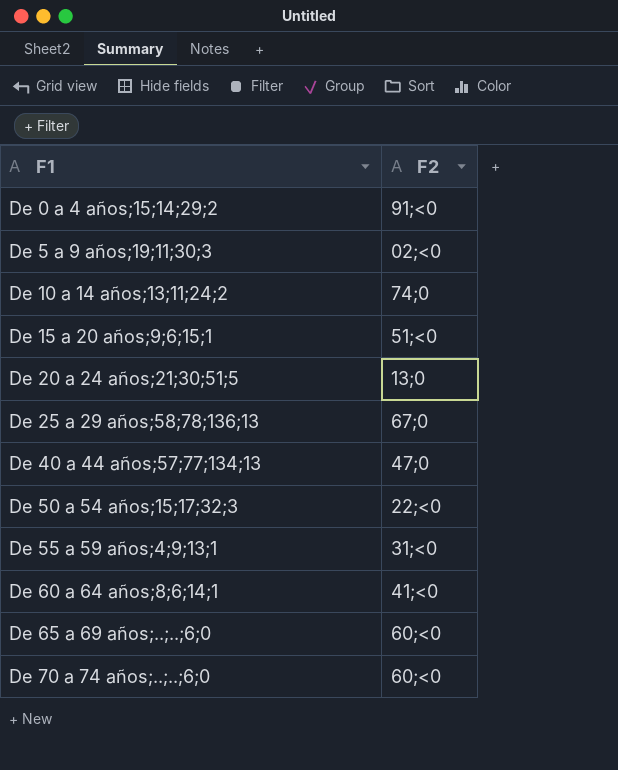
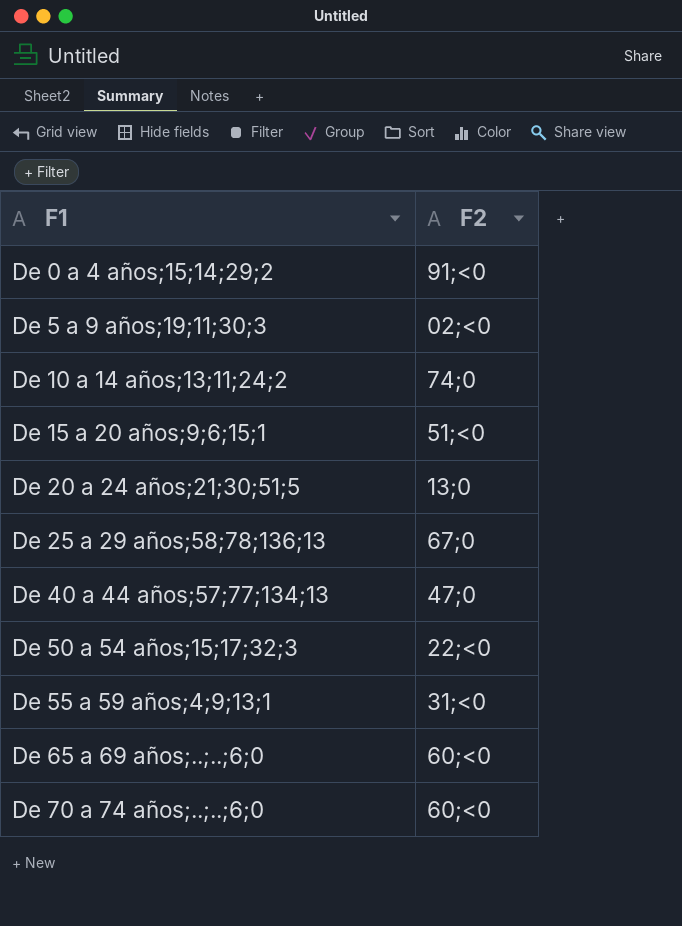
row De 60 a 64 años;8;6;14;1: 41;<0 -> none

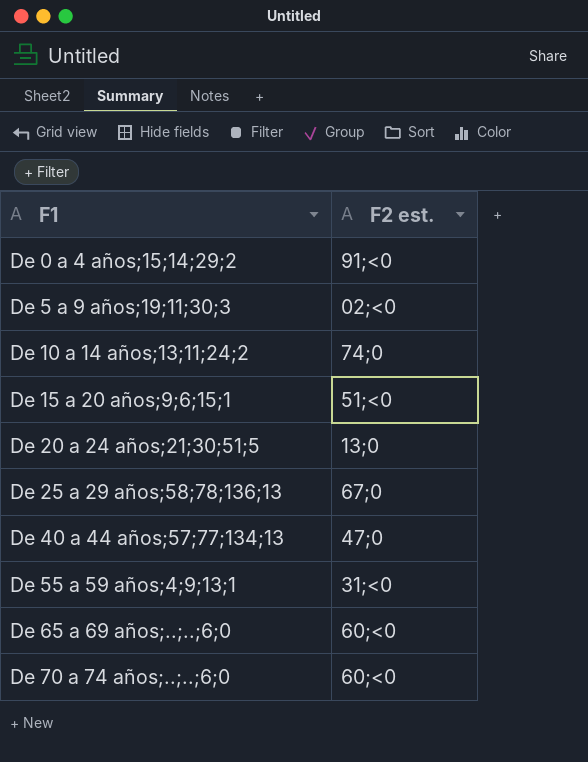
column name: F2 -> F2 est.
row De 50 a 54 años;15;17;32;3: 22;<0 -> none

